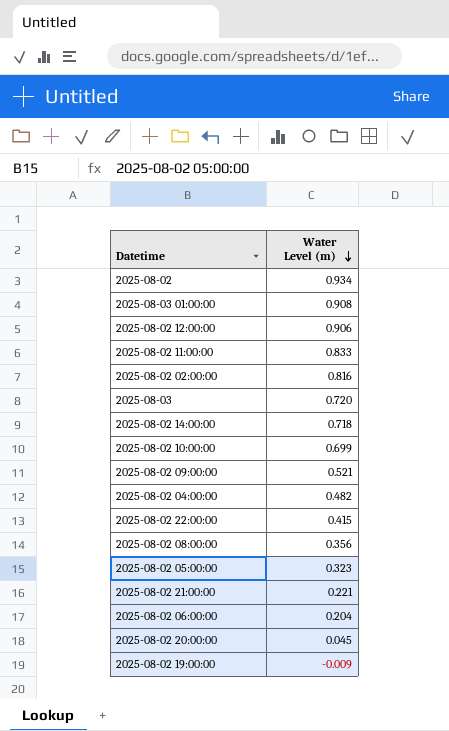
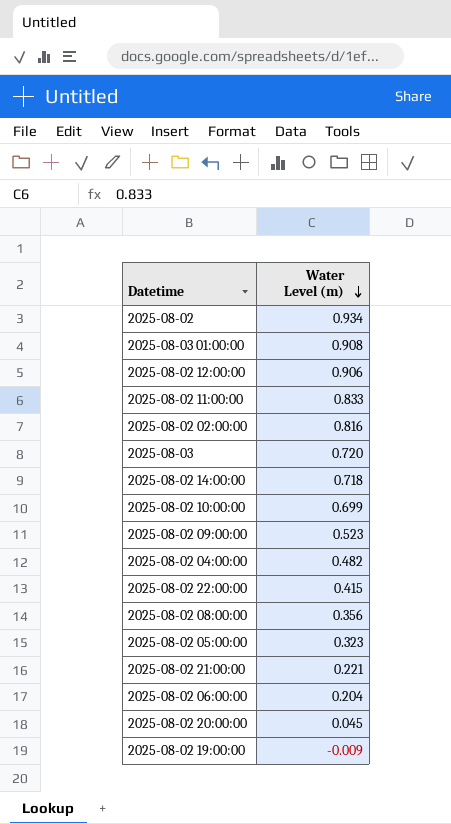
2025-08-02 09:00:00 | Water Level (m): 0.521 -> 0.523

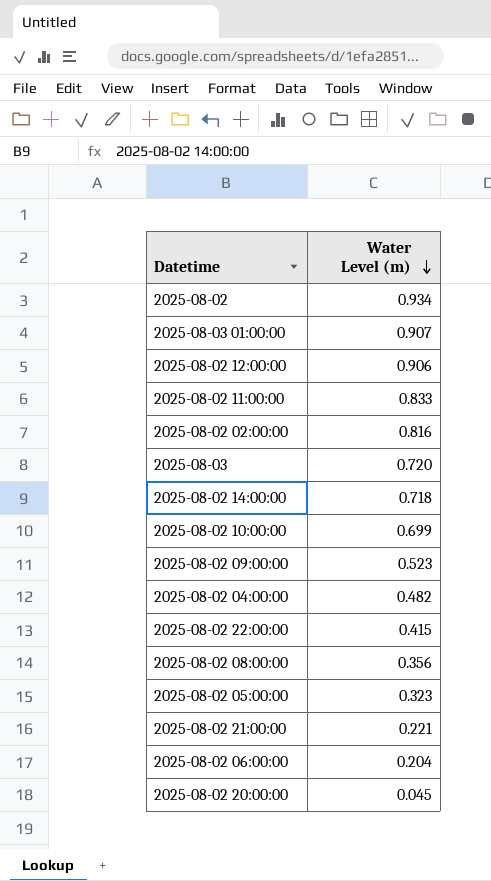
row 2025-08-02 19:00:00: -0.009 -> none
2025-08-03 01:00:00 | Water Level (m): 0.908 -> 0.907

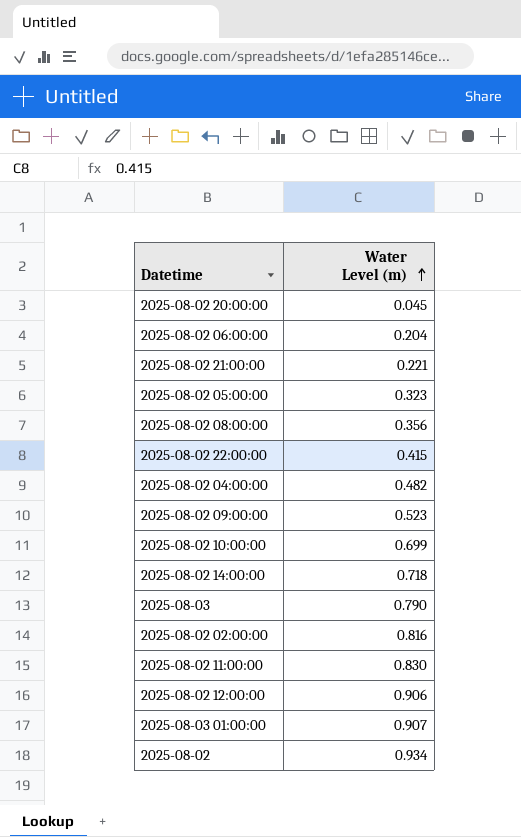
row order: Water Level (m) descending -> Water Level (m) ascending
2025-08-03 | Water Level (m): 0.720 -> 0.790
2025-08-02 11:00:00 | Water Level (m): 0.833 -> 0.830

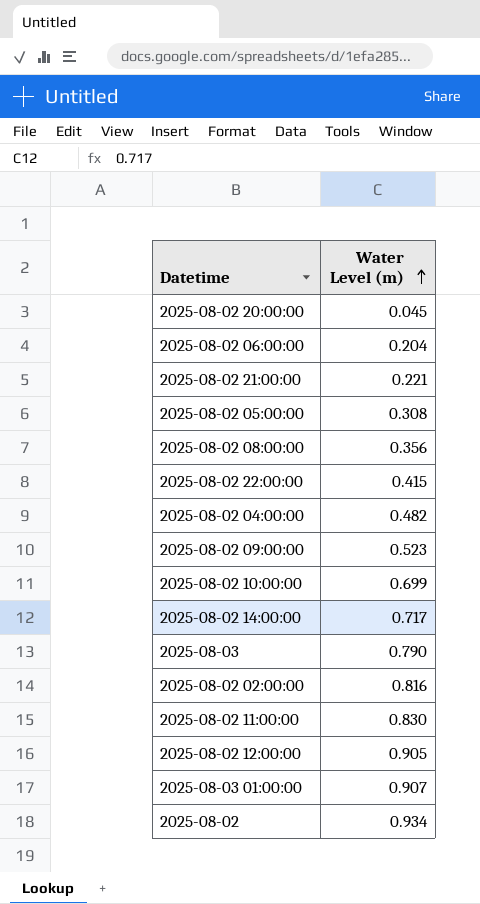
2025-08-02 05:00:00 | Water Level (m): 0.323 -> 0.308
2025-08-02 14:00:00 | Water Level (m): 0.718 -> 0.717
2025-08-02 12:00:00 | Water Level (m): 0.906 -> 0.905

